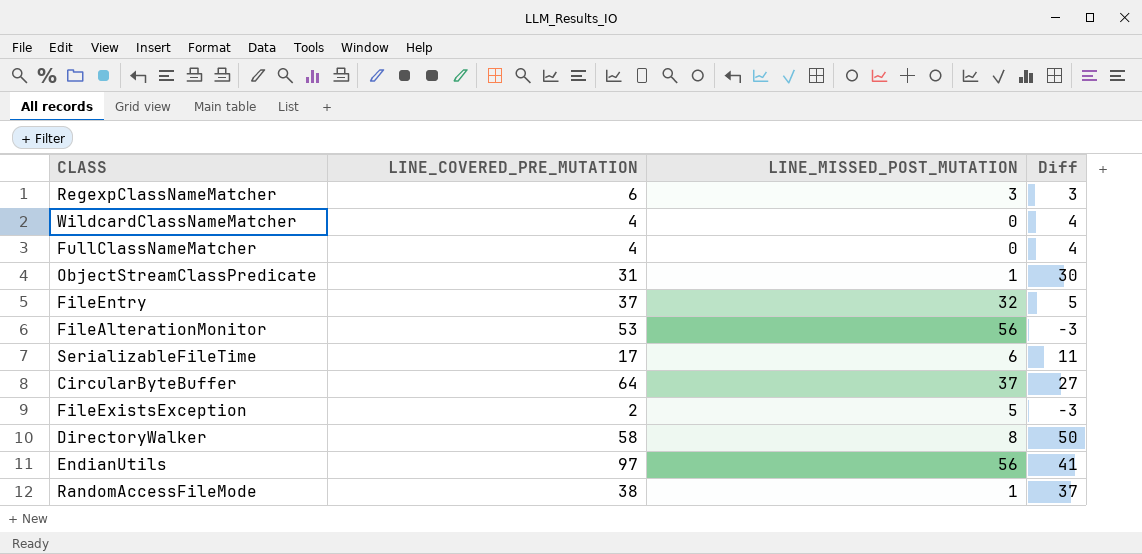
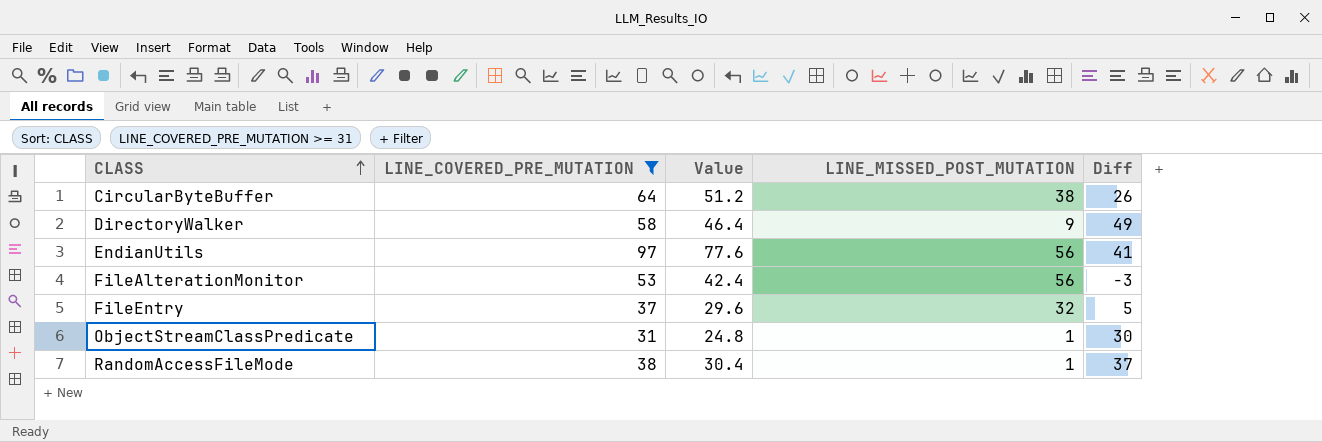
filter: none -> LINE_COVERED_PRE_MUTATION >= 31
row order: none -> CLASS ascending
column Value | formula: none -> [LINE_COVERED_PRE_MUTATION] * 0.8
CircularByteBuffer | LINE_MISSED_POST_MUTATION: 37 -> 38
CircularByteBuffer | Diff: 27 -> 26
DirectoryWalker | LINE_MISSED_POST_MUTATION: 8 -> 9
DirectoryWalker | Diff: 50 -> 49

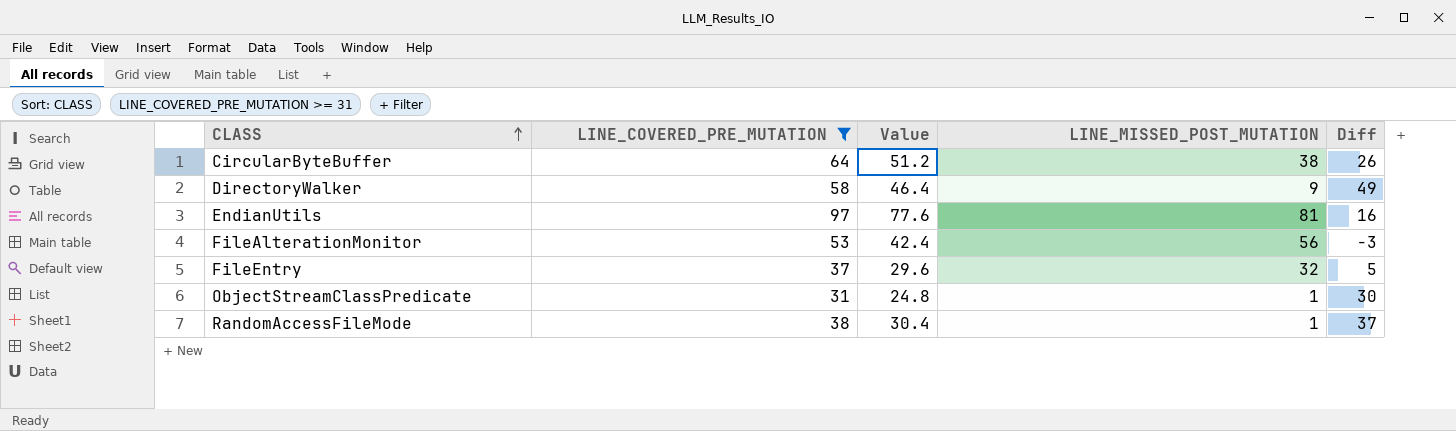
EndianUtils | LINE_MISSED_POST_MUTATION: 56 -> 81
EndianUtils | Diff: 41 -> 16

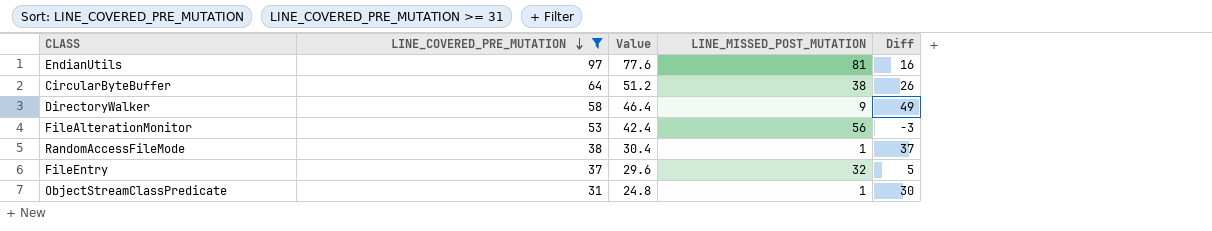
row order: CLASS ascending -> LINE_COVERED_PRE_MUTATION descending

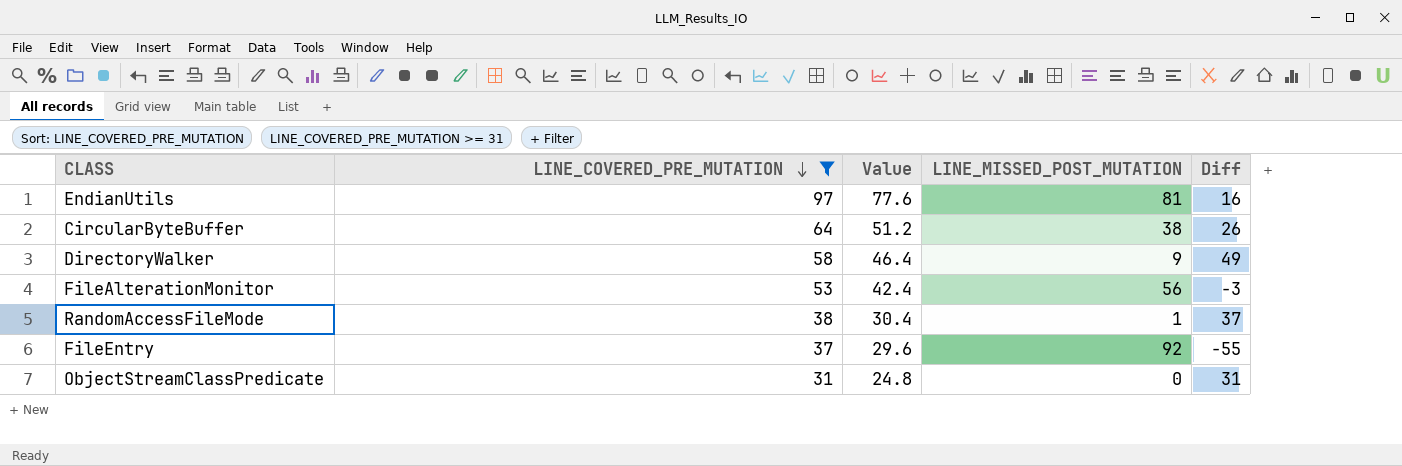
FileEntry | LINE_MISSED_POST_MUTATION: 32 -> 92
FileEntry | Diff: 5 -> -55
ObjectStreamClassPredicate | LINE_MISSED_POST_MUTATION: 1 -> 0
ObjectStreamClassPredicate | Diff: 30 -> 31

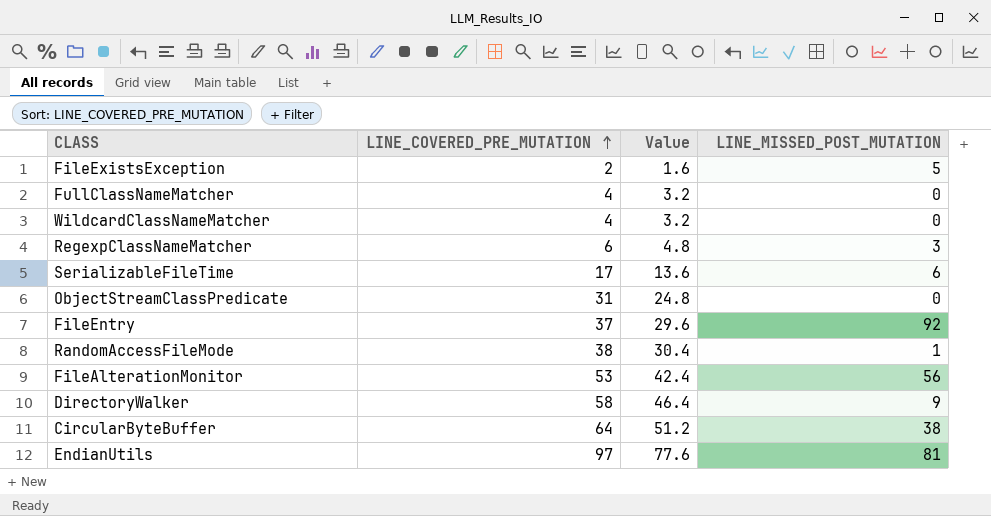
filter: LINE_COVERED_PRE_MUTATION >= 31 -> none
row order: LINE_COVERED_PRE_MUTATION descending -> LINE_COVERED_PRE_MUTATION ascending
column Diff | formula: [LINE_COVERED_PRE_MUTATION] - [LINE_MISSED_POST_MUTATION] -> none

